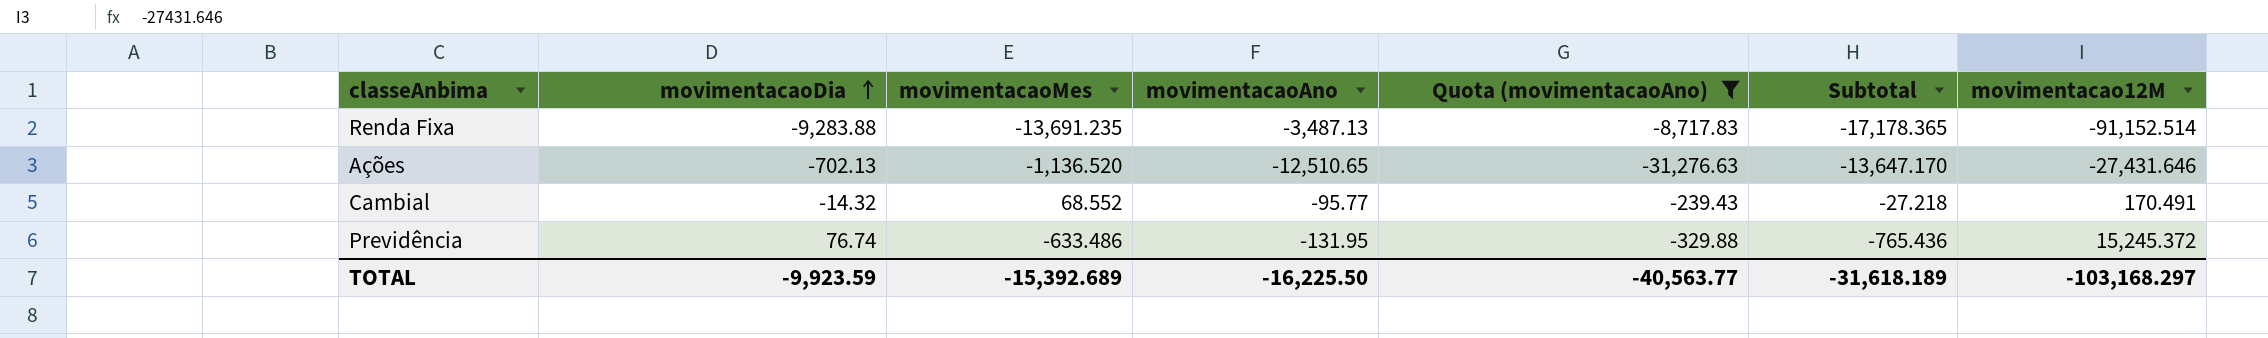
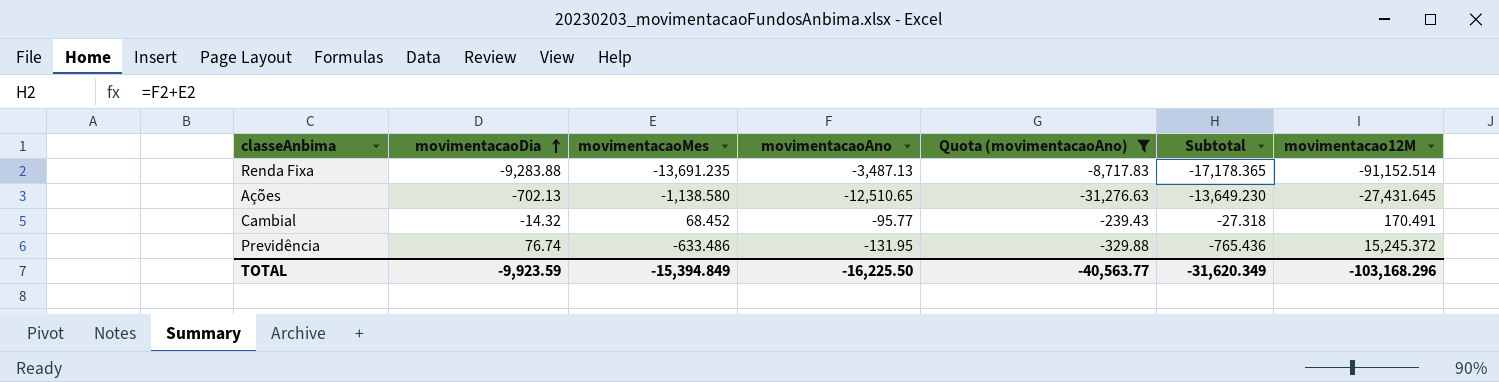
Ações | movimentacaoMes: -1,136.520 -> -1,138.580
Ações | Subtotal: -13,647.170 -> -13,649.230
Ações | movimentacao12M: -27,431.646 -> -27,431.645
Cambial | movimentacaoMes: 68.552 -> 68.452
Cambial | Subtotal: -27.218 -> -27.318
TOTAL | movimentacaoMes: -15,392.689 -> -15,394.849
TOTAL | Subtotal: -31,618.189 -> -31,620.349
TOTAL | movimentacao12M: -103,168.297 -> -103,168.296

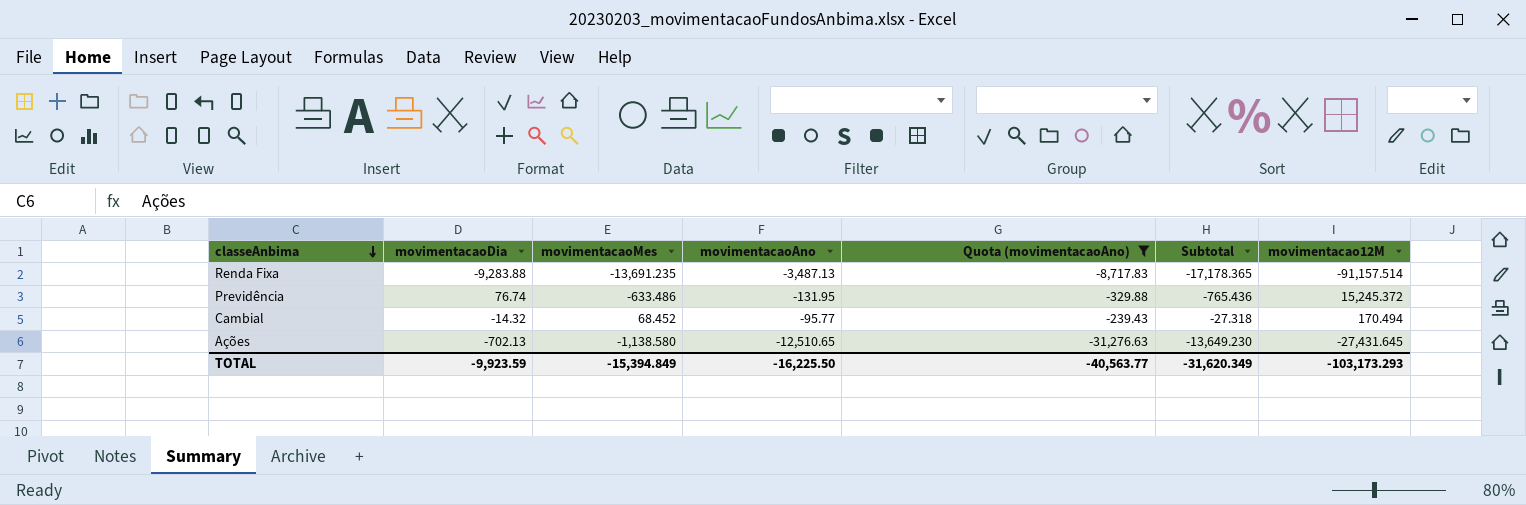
row order: movimentacaoDia ascending -> classeAnbima descending
Renda Fixa | movimentacao12M: -91,152.514 -> -91,157.514
Cambial | movimentacao12M: 170.491 -> 170.494
TOTAL | movimentacao12M: -103,168.296 -> -103,173.293

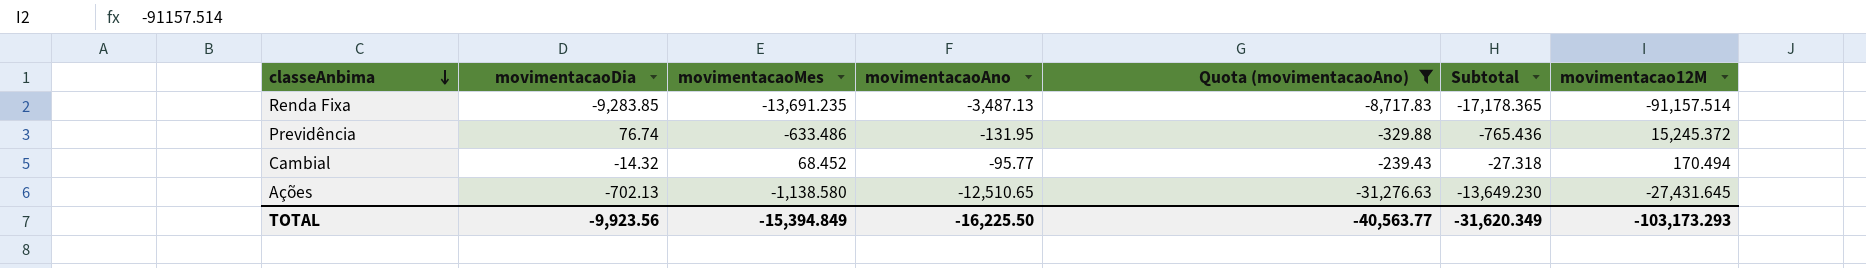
Renda Fixa | movimentacaoDia: -9,283.88 -> -9,283.85
TOTAL | movimentacaoDia: -9,923.59 -> -9,923.56

